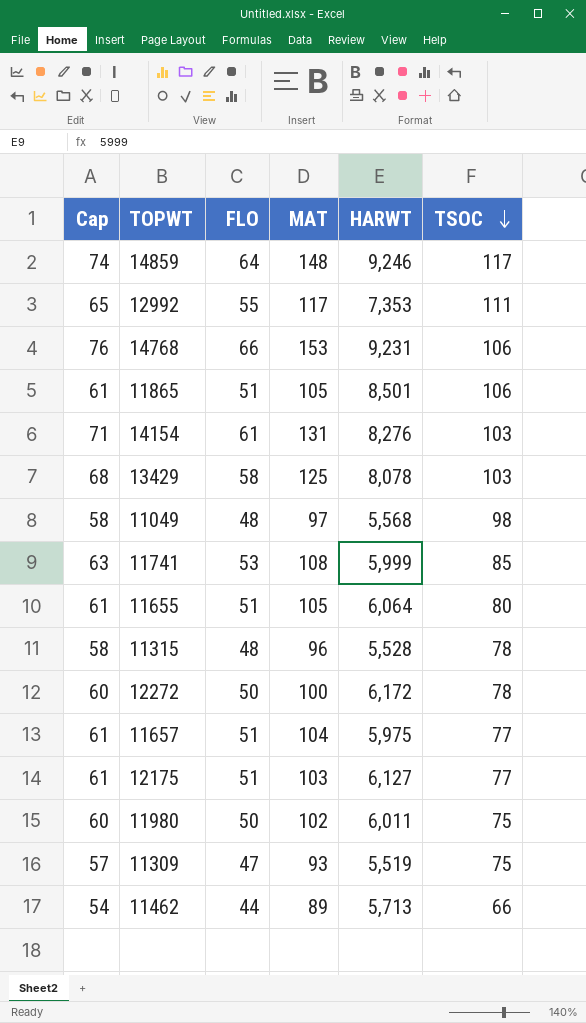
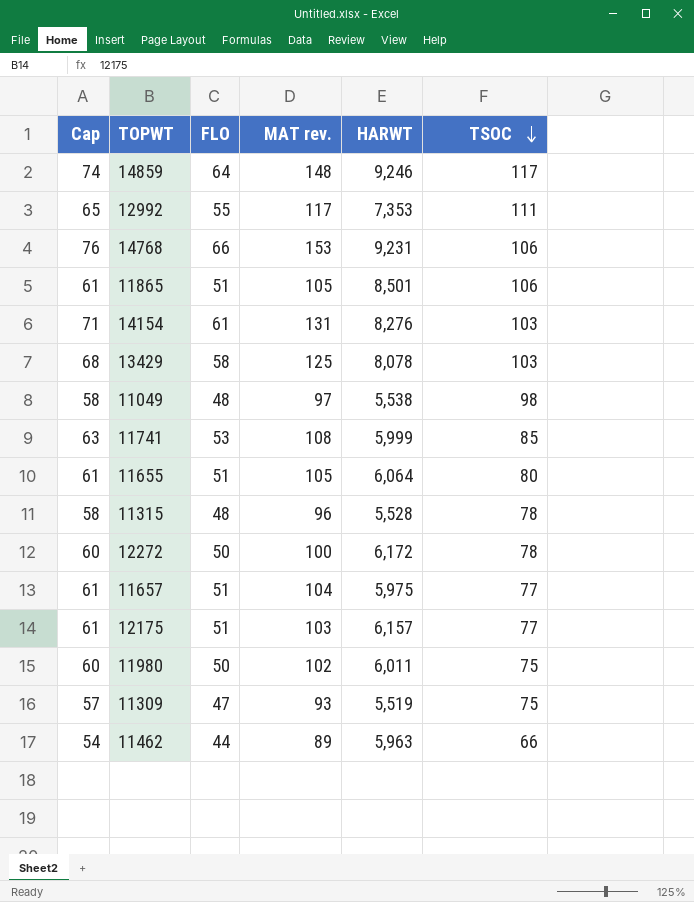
column name: MAT -> MAT rev.
11049 | HARWT: 5,568 -> 5,538
12175 | HARWT: 6,127 -> 6,157
11462 | HARWT: 5,713 -> 5,963

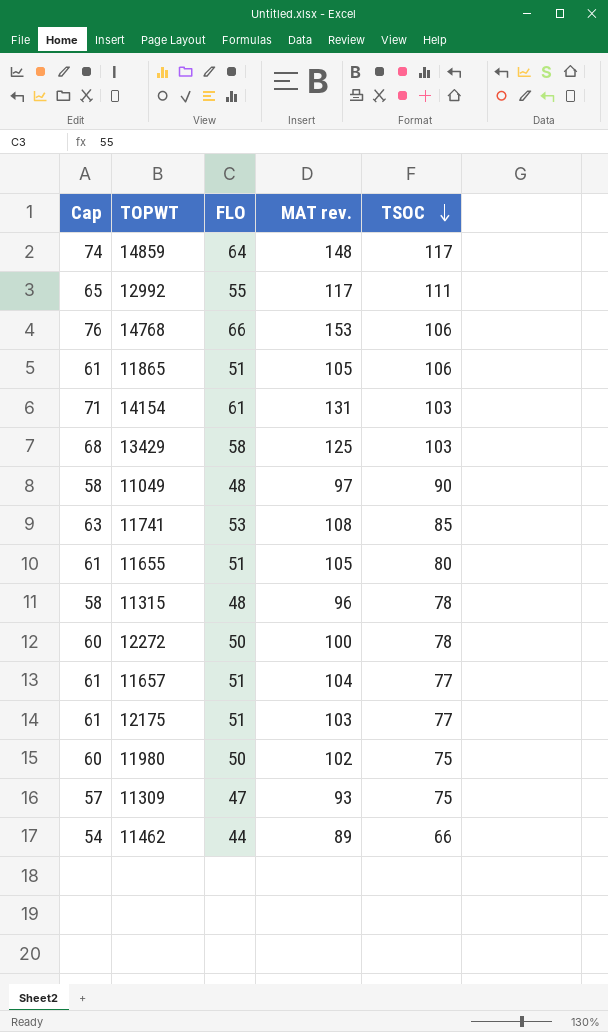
column HARWT | position: 5 -> none
11049 | TSOC: 98 -> 90

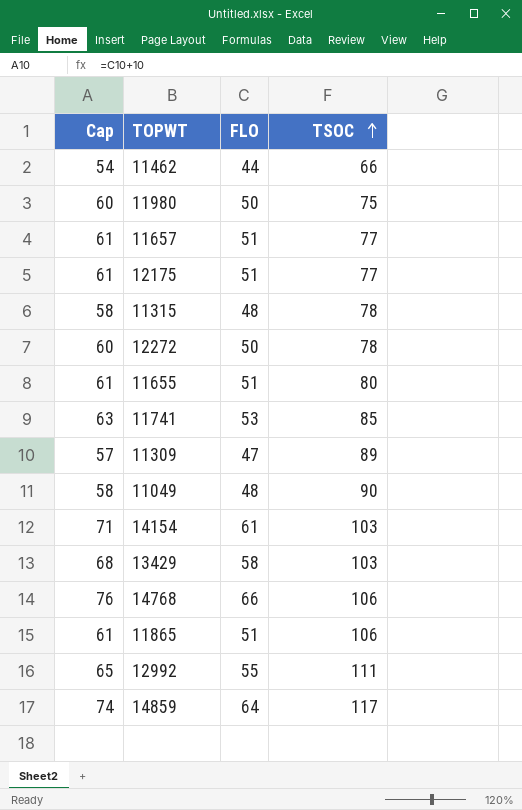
row order: TSOC descending -> TSOC ascending
column MAT rev. | position: 4 -> none
11309 | TSOC: 75 -> 89

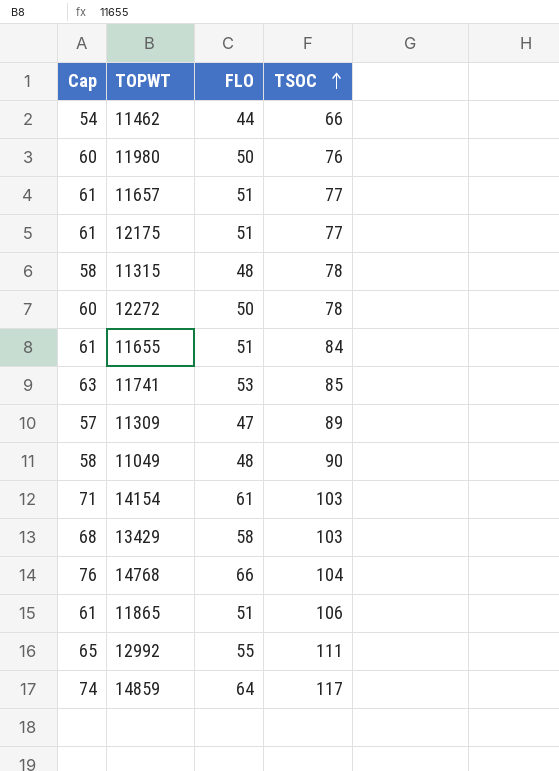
11980 | TSOC: 75 -> 76
11655 | TSOC: 80 -> 84
14768 | TSOC: 106 -> 104

